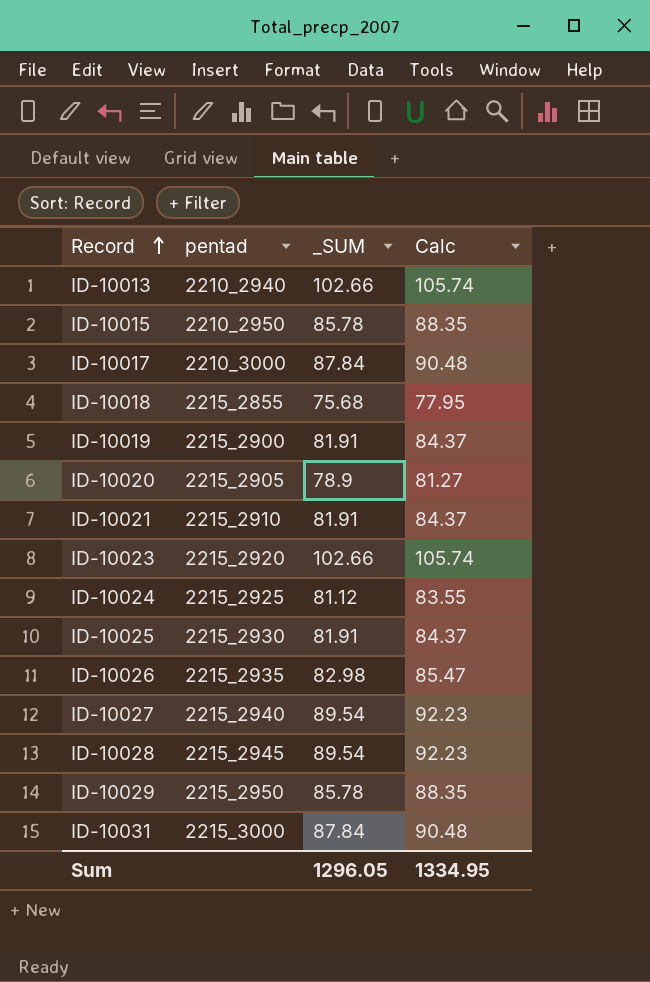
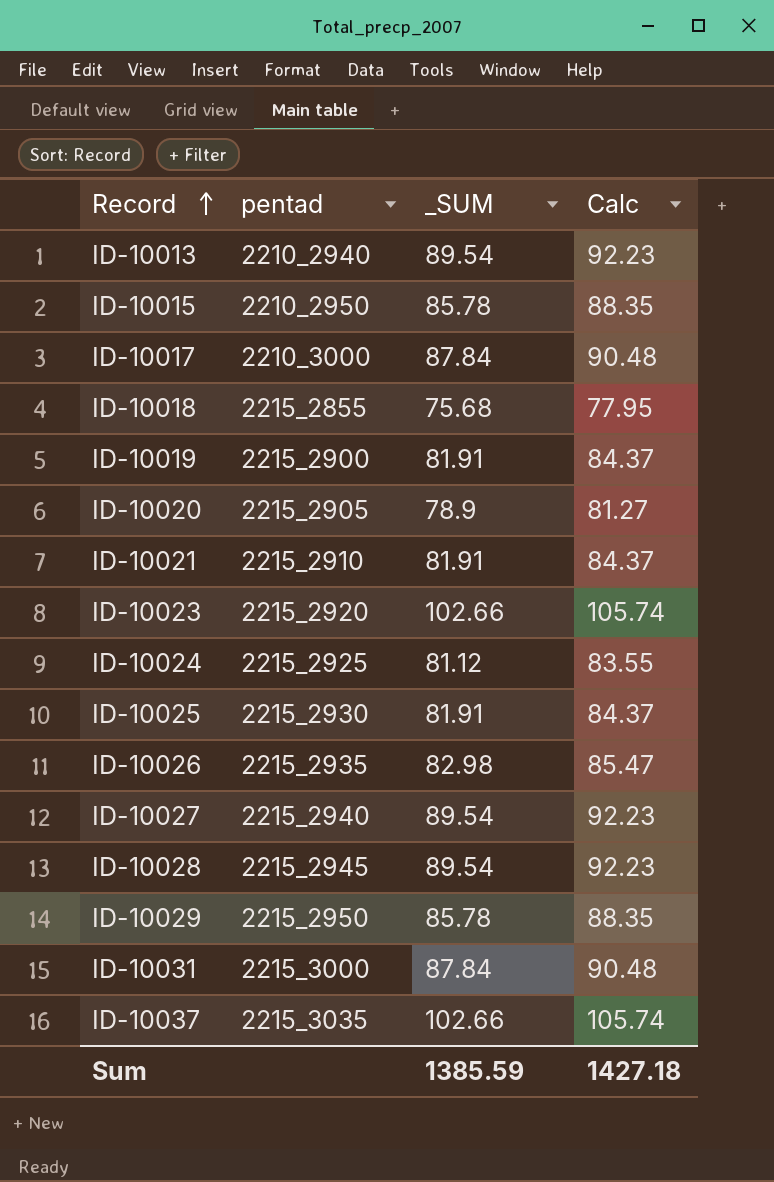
ID-10013 | _SUM: 102.66 -> 89.54
ID-10013 | Calc: 105.74 -> 92.23
row ID-10037: none -> 2215_3035 | 102.66 | 105.74
Sum | _SUM: 1296.05 -> 1385.59
Sum | Calc: 1334.95 -> 1427.18

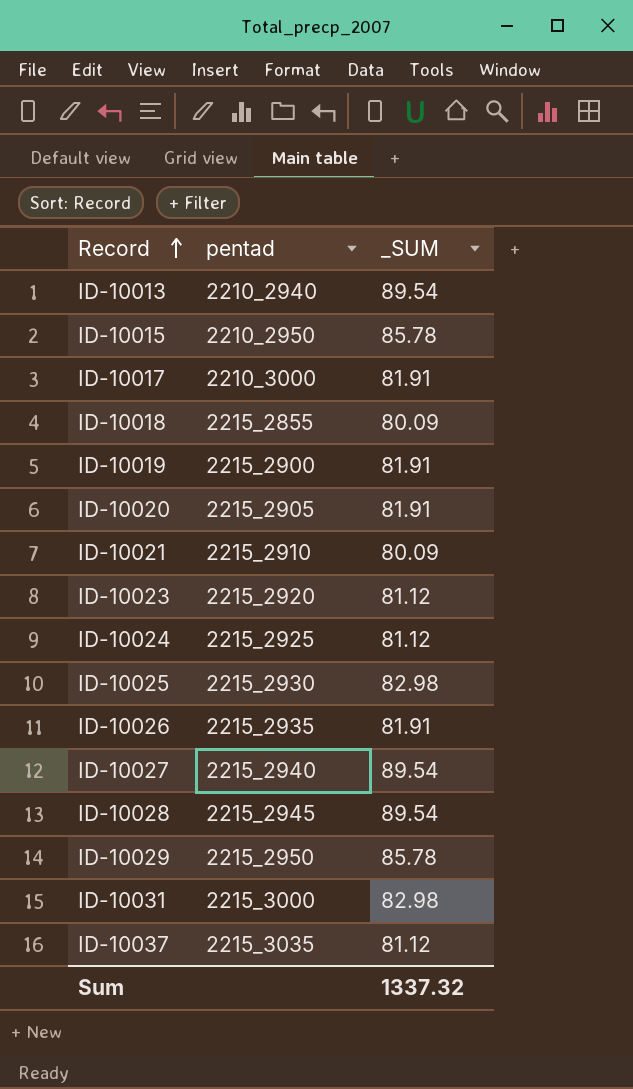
column Calc | formula: [_SUM] * 1.03 -> none
ID-10017 | _SUM: 87.84 -> 81.91
ID-10018 | _SUM: 75.68 -> 80.09
ID-10020 | _SUM: 78.9 -> 81.91
ID-10021 | _SUM: 81.91 -> 80.09
ID-10023 | _SUM: 102.66 -> 81.12
ID-10025 | _SUM: 81.91 -> 82.98
ID-10026 | _SUM: 82.98 -> 81.91
ID-10031 | _SUM: 87.84 -> 82.98
ID-10037 | _SUM: 102.66 -> 81.12
Sum | _SUM: 1385.59 -> 1337.32

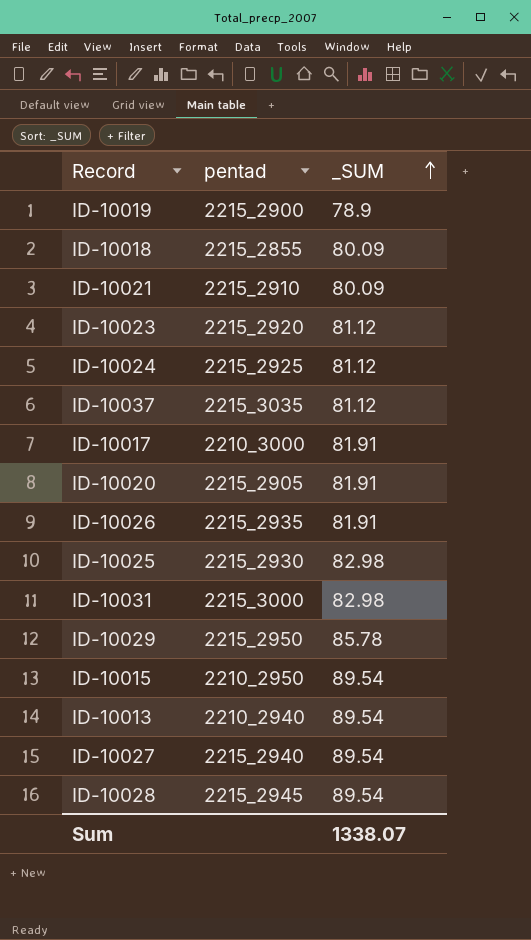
row order: Record ascending -> _SUM ascending
ID-10019 | _SUM: 81.91 -> 78.9
ID-10015 | _SUM: 85.78 -> 89.54
Sum | _SUM: 1337.32 -> 1338.07

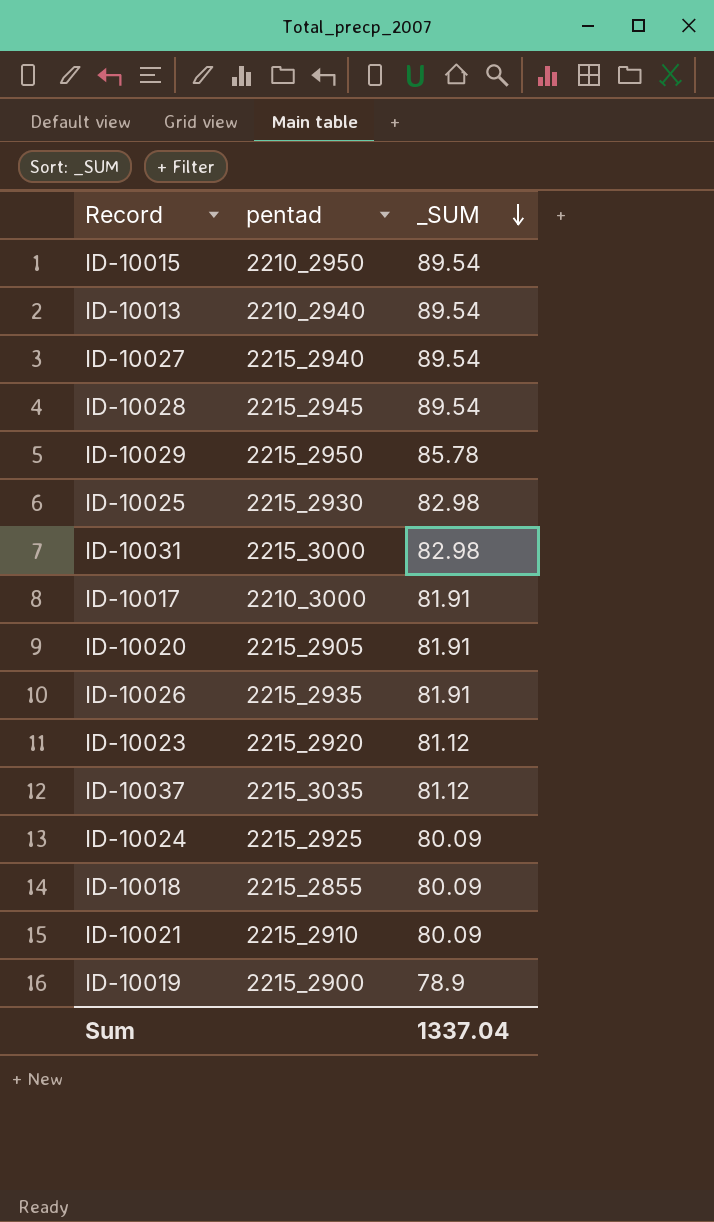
row order: _SUM ascending -> _SUM descending
ID-10024 | _SUM: 81.12 -> 80.09
Sum | _SUM: 1338.07 -> 1337.04

